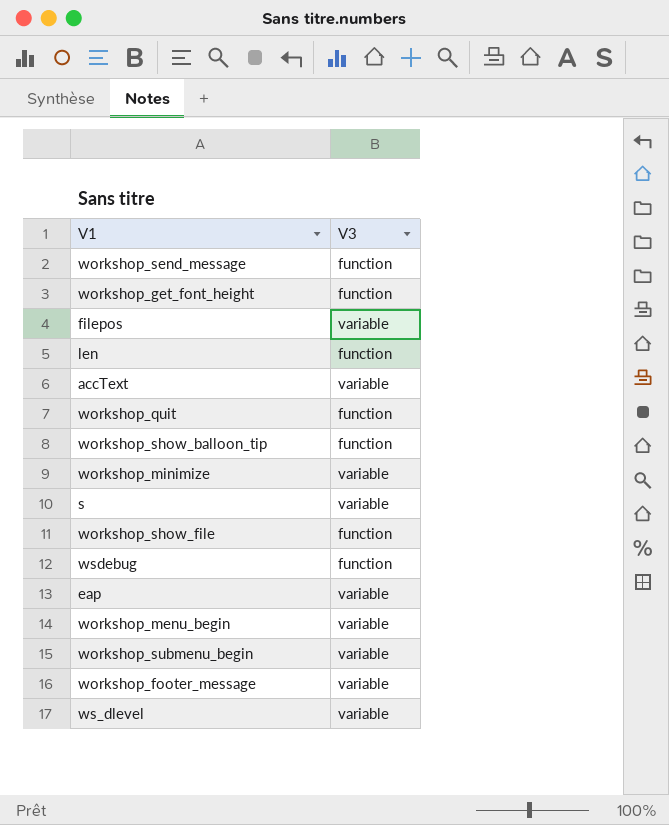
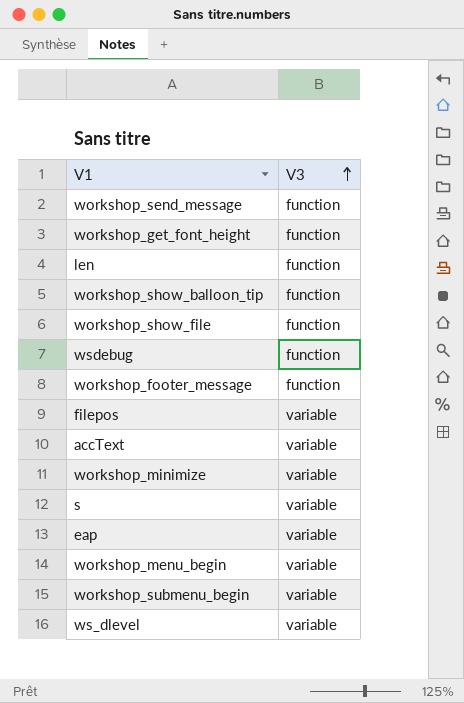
row order: none -> V3 ascending
row workshop_quit: function -> none
workshop_footer_message | V3: variable -> function

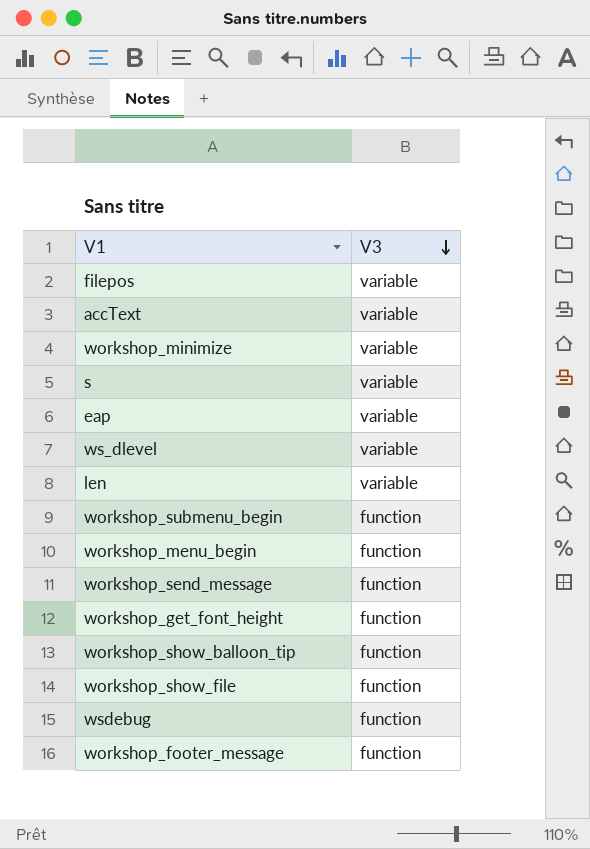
row order: V3 ascending -> V3 descending
len | V3: function -> variable
workshop_submenu_begin | V3: variable -> function
workshop_menu_begin | V3: variable -> function

